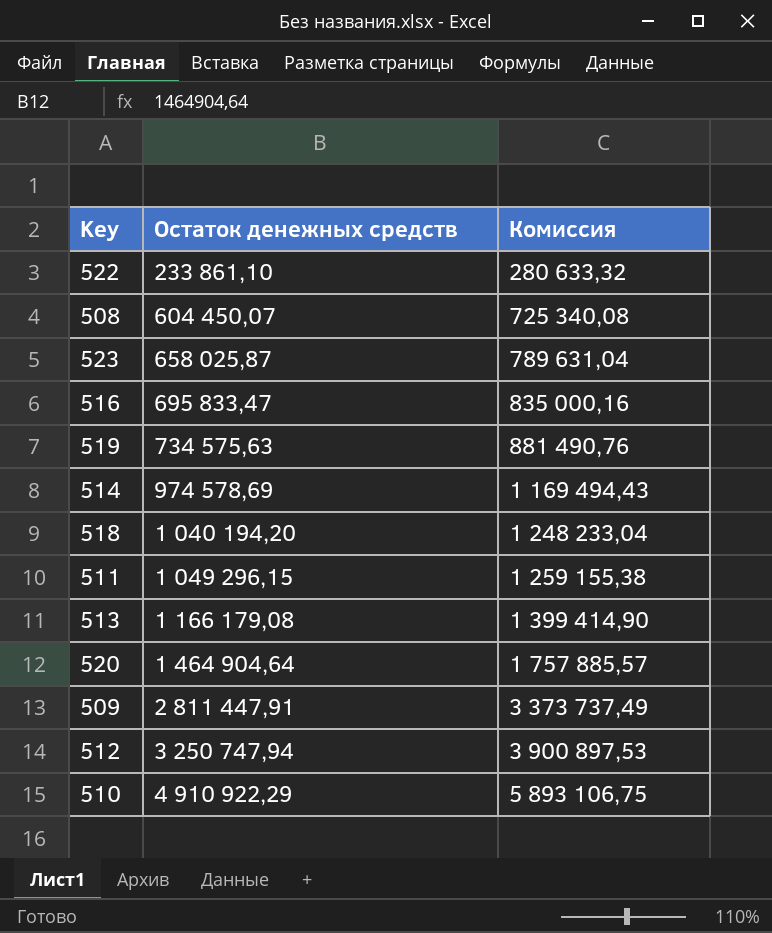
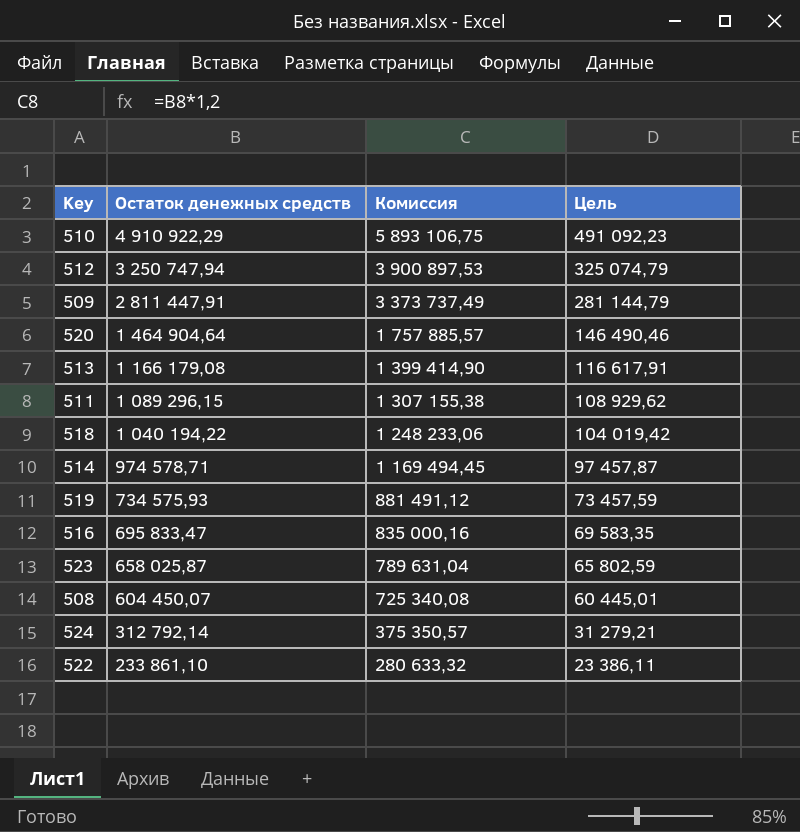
row order: Остаток денежных средств ascending -> Остаток денежных средств descending
column Цель | formula: none -> [Остаток денежных средств] * 0,1
511 | Остаток денежных средств: 1 049 296,15 -> 1 089 296,15
511 | Комиссия: 1 259 155,38 -> 1 307 155,38
518 | Остаток денежных средств: 1 040 194,20 -> 1 040 194,22
518 | Комиссия: 1 248 233,04 -> 1 248 233,06
514 | Остаток денежных средств: 974 578,69 -> 974 578,71
514 | Комиссия: 1 169 494,43 -> 1 169 494,45
519 | Остаток денежных средств: 734 575,63 -> 734 575,93
519 | Комиссия: 881 490,76 -> 881 491,12
row 524: none -> 312 792,14 | 375 350,57 | 31 279,21

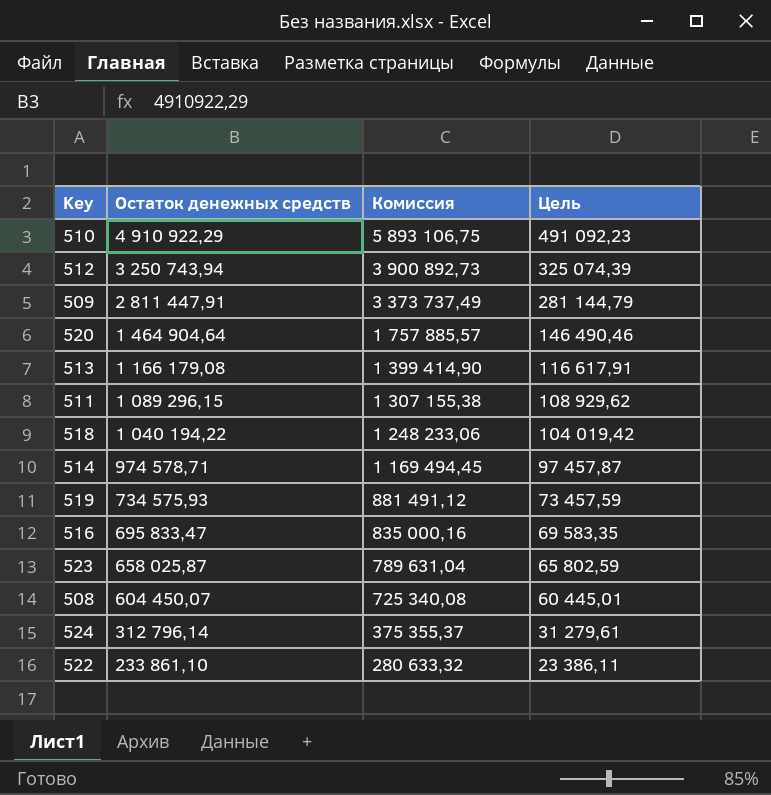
512 | Остаток денежных средств: 3 250 747,94 -> 3 250 743,94
512 | Комиссия: 3 900 897,53 -> 3 900 892,73
512 | Цель: 325 074,79 -> 325 074,39
524 | Остаток денежных средств: 312 792,14 -> 312 796,14
524 | Комиссия: 375 350,57 -> 375 355,37
524 | Цель: 31 279,21 -> 31 279,61

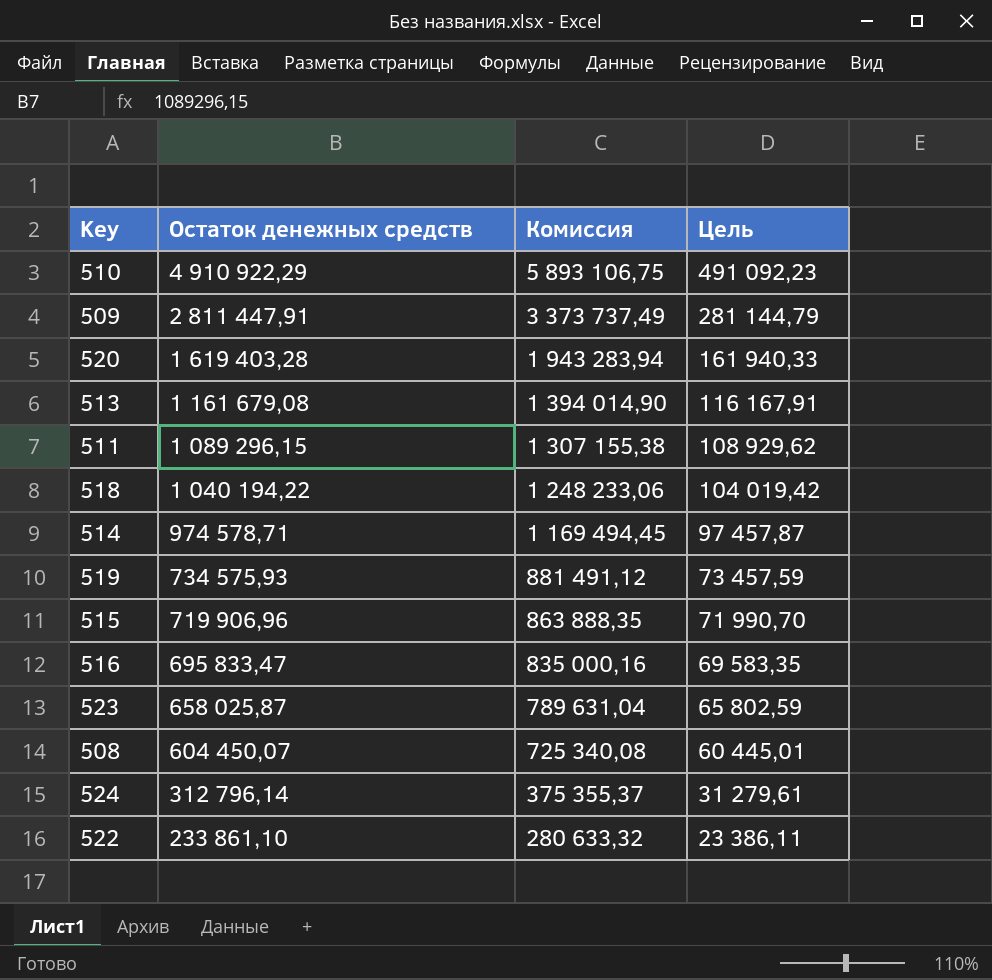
row 512: 3 250 743,94 | 3 900 892,73 | 325 074,39 -> none
520 | Остаток денежных средств: 1 464 904,64 -> 1 619 403,28
520 | Комиссия: 1 757 885,57 -> 1 943 283,94
520 | Цель: 146 490,46 -> 161 940,33
513 | Остаток денежных средств: 1 166 179,08 -> 1 161 679,08
513 | Комиссия: 1 399 414,90 -> 1 394 014,90
513 | Цель: 116 617,91 -> 116 167,91
row 515: none -> 719 906,96 | 863 888,35 | 71 990,70

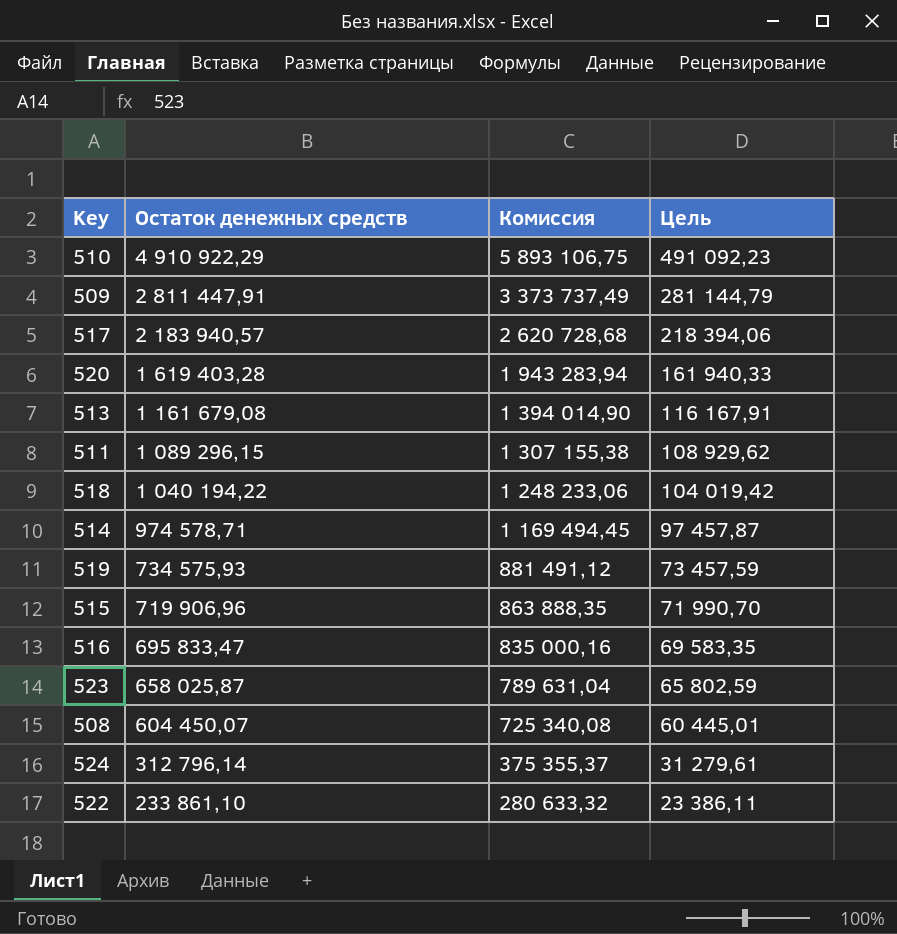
row 517: none -> 2 183 940,57 | 2 620 728,68 | 218 394,06

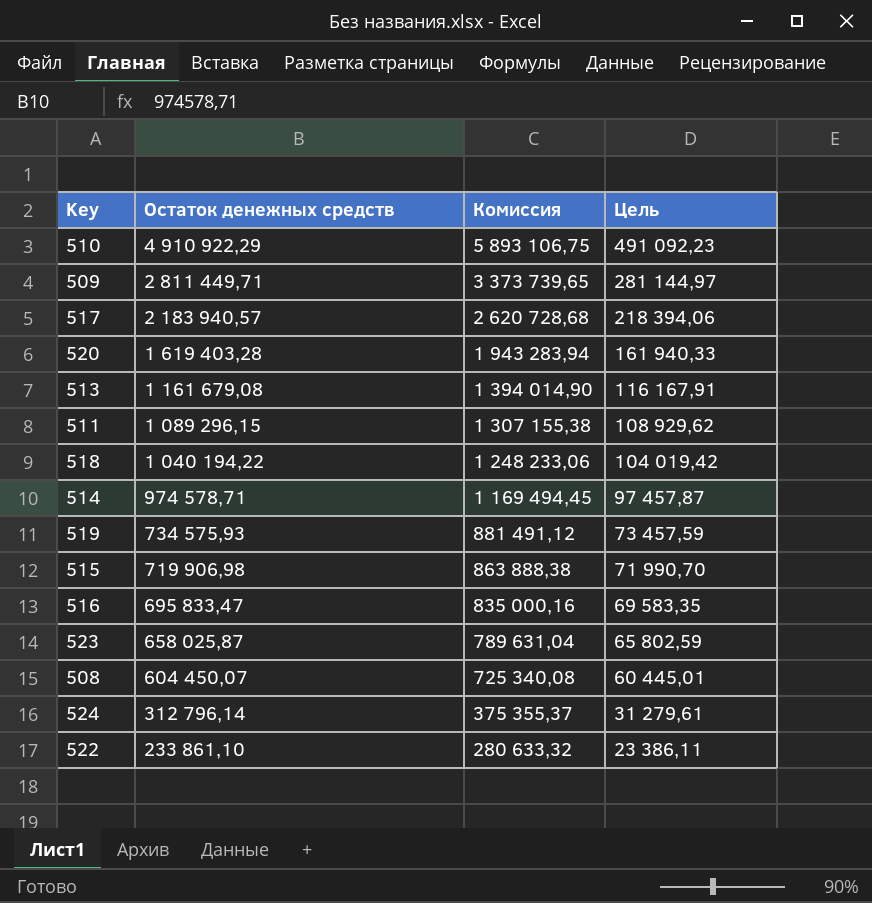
509 | Остаток денежных средств: 2 811 447,91 -> 2 811 449,71
509 | Комиссия: 3 373 737,49 -> 3 373 739,65
509 | Цель: 281 144,79 -> 281 144,97
515 | Остаток денежных средств: 719 906,96 -> 719 906,98
515 | Комиссия: 863 888,35 -> 863 888,38

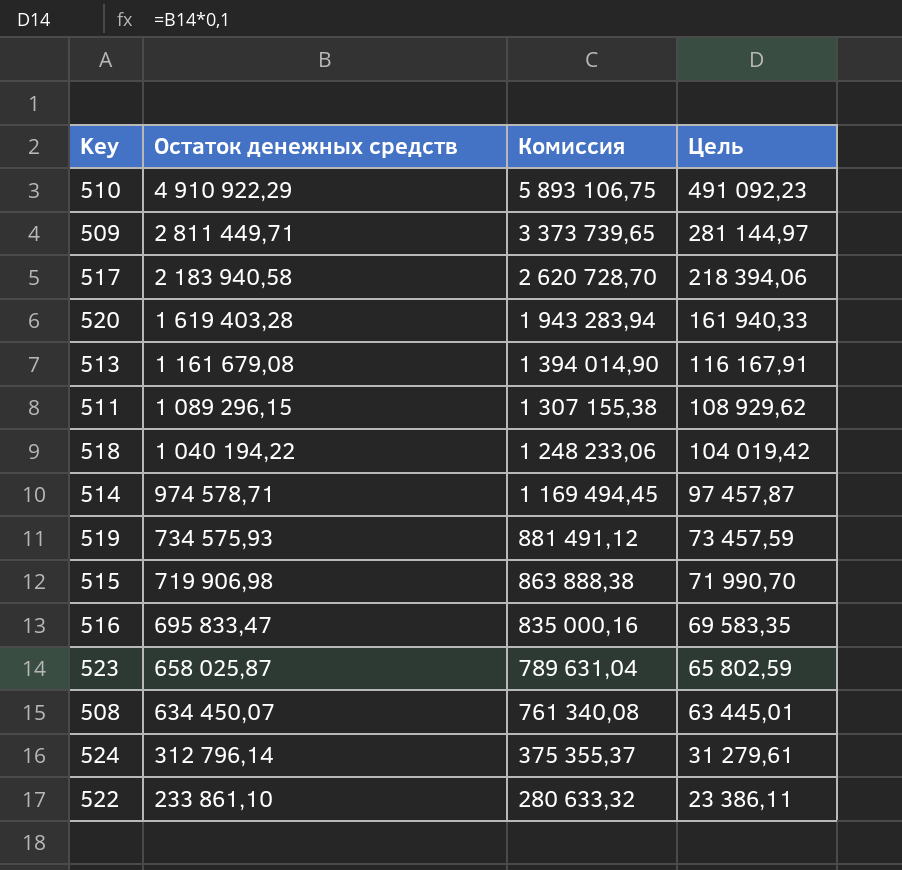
517 | Остаток денежных средств: 2 183 940,57 -> 2 183 940,58
517 | Комиссия: 2 620 728,68 -> 2 620 728,70
508 | Остаток денежных средств: 604 450,07 -> 634 450,07
508 | Комиссия: 725 340,08 -> 761 340,08
508 | Цель: 60 445,01 -> 63 445,01

